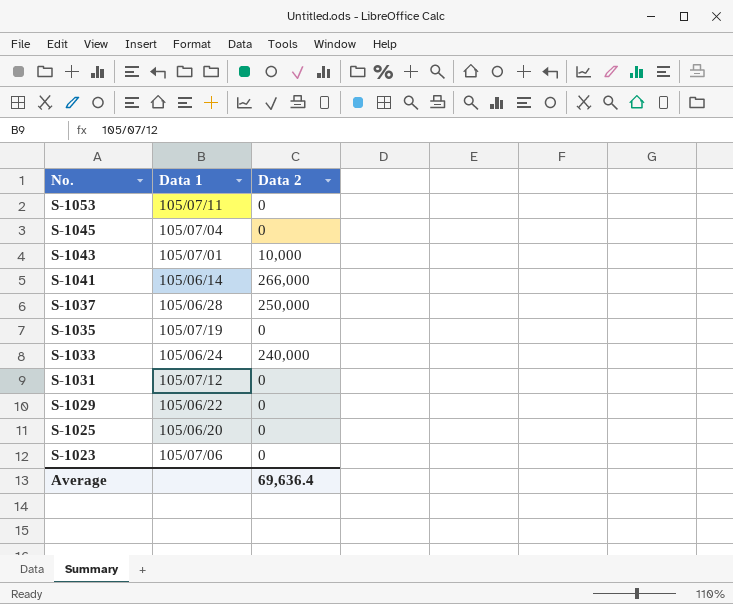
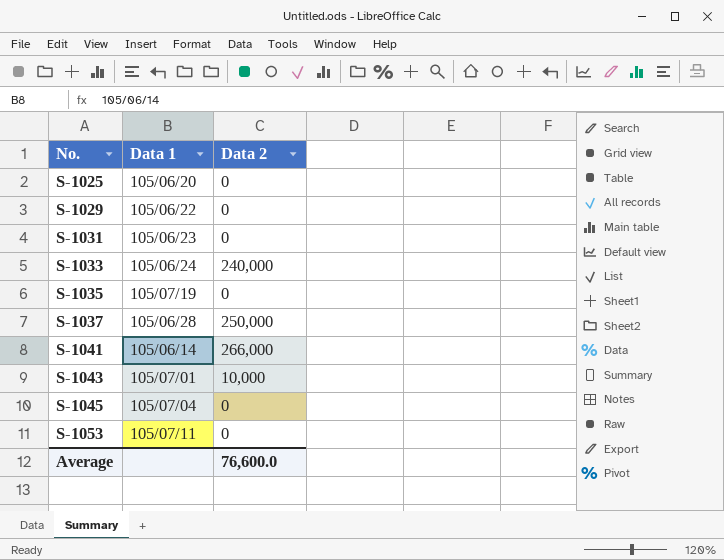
row order: No. descending -> No. ascending
row S-1023: 105/07/06 | 0 -> none
S-1031 | Data 1: 105/07/12 -> 105/06/23
Average | Data 2: 69,636.4 -> 76,600.0

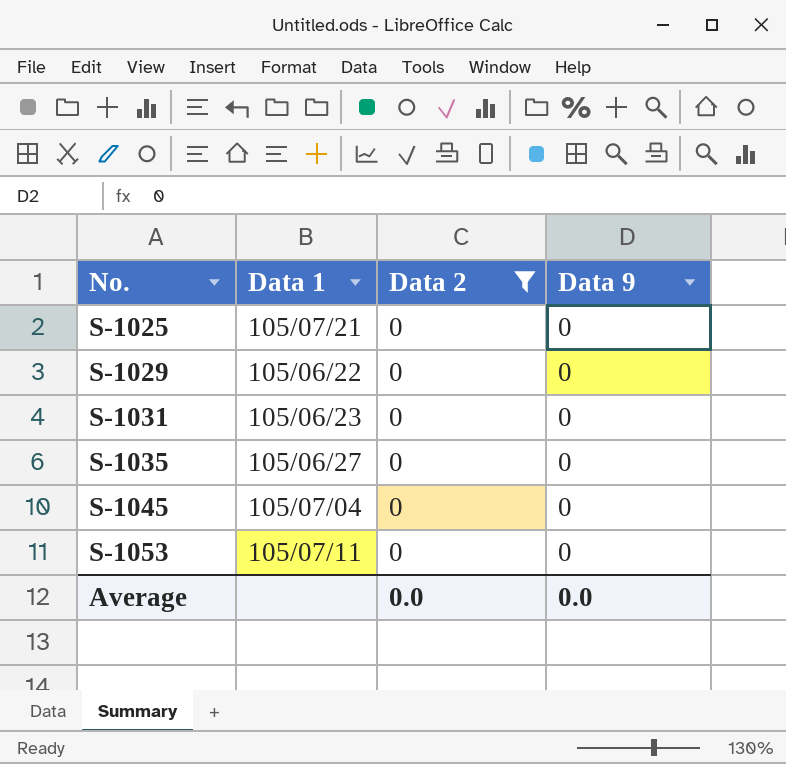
filter: none -> Data 2 = 0
column Data 9 | position: none -> 4
S-1025 | Data 1: 105/06/20 -> 105/07/21
S-1035 | Data 1: 105/07/19 -> 105/06/27
Average | Data 2: 76,600.0 -> 0.0

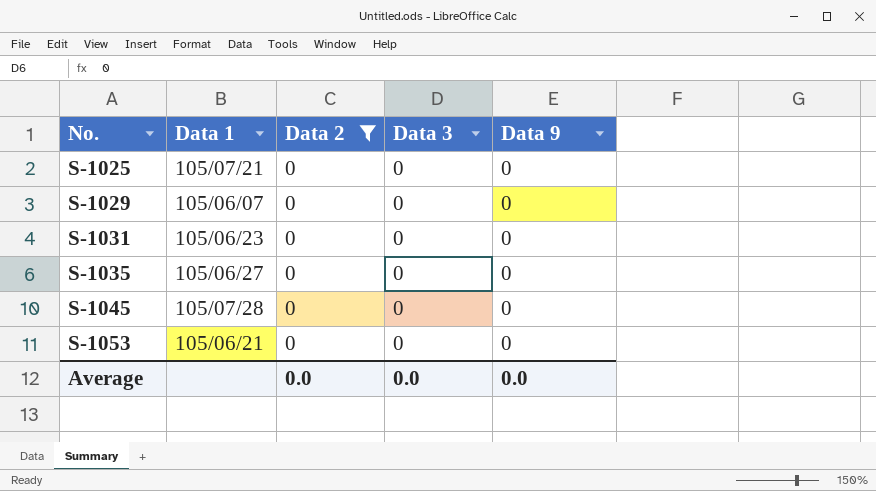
column Data 3 | position: none -> 4
S-1029 | Data 1: 105/06/22 -> 105/06/07
S-1045 | Data 1: 105/07/04 -> 105/07/28
S-1053 | Data 1: 105/07/11 -> 105/06/21

